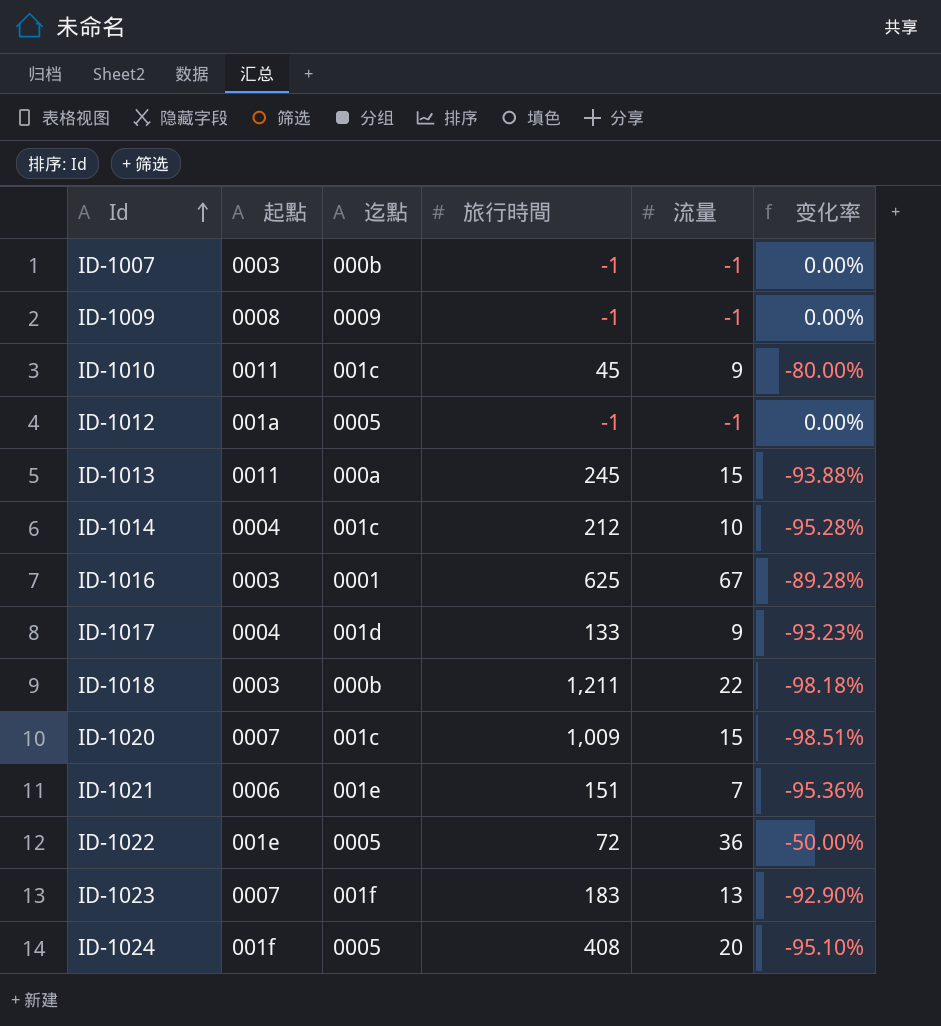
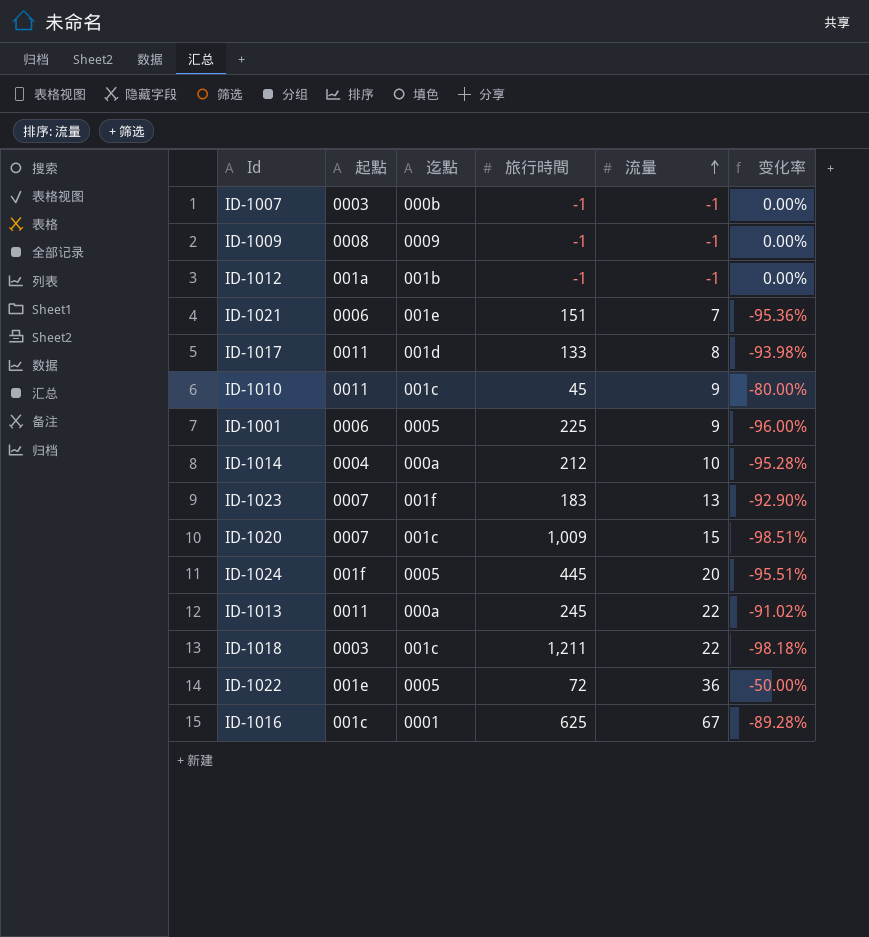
row order: Id ascending -> 流量 ascending
ID-1012 | 迄點: 0005 -> 001b
ID-1017 | 起點: 0004 -> 0011
ID-1017 | 流量: 9 -> 8
ID-1017 | 变化率: -93.23% -> -93.98%
row ID-1001: none -> 0006 | 0005 | 225 | 9 | -96.00%
ID-1014 | 迄點: 001c -> 000a
ID-1024 | 旅行時間: 408 -> 445
ID-1024 | 变化率: -95.10% -> -95.51%
ID-1013 | 流量: 15 -> 22
ID-1013 | 变化率: -93.88% -> -91.02%
ID-1018 | 迄點: 000b -> 001c
ID-1016 | 起點: 0003 -> 001c

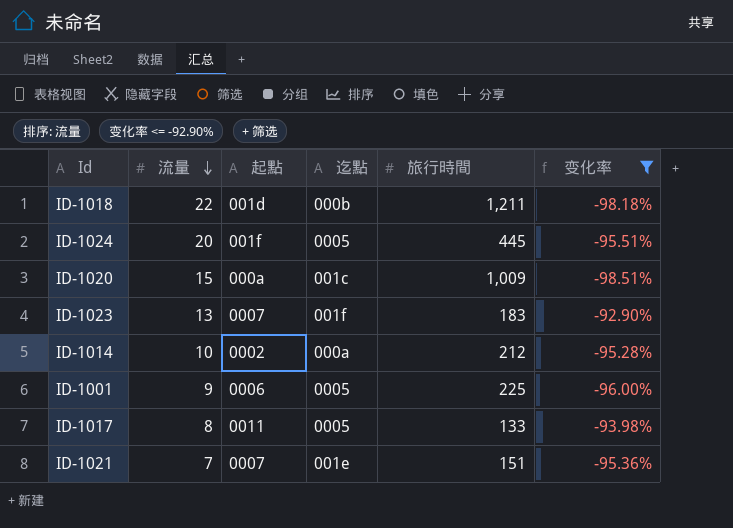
filter: none -> 变化率 <= -92.90%
row order: 流量 ascending -> 流量 descending
column 流量 | position: 5 -> 2
ID-1018 | 起點: 0003 -> 001d
ID-1018 | 迄點: 001c -> 000b
ID-1020 | 起點: 0007 -> 000a
ID-1014 | 起點: 0004 -> 0002
ID-1017 | 迄點: 001d -> 0005
ID-1021 | 起點: 0006 -> 0007

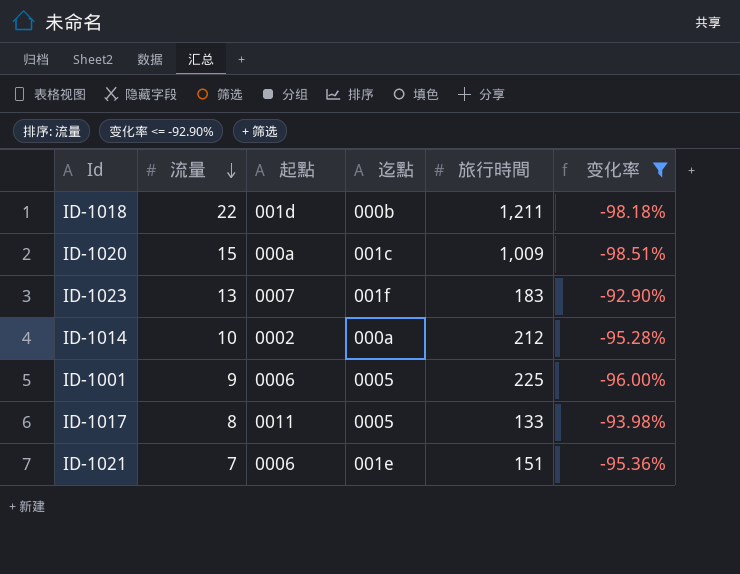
row ID-1024: 20 | 001f | 0005 | 445 | -95.51% -> none
ID-1021 | 起點: 0007 -> 0006

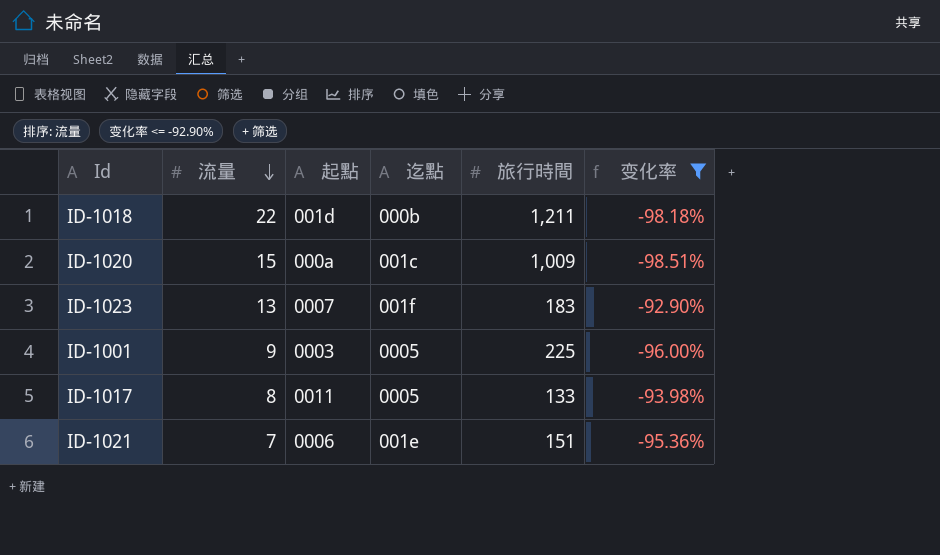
row ID-1014: 10 | 0002 | 000a | 212 | -95.28% -> none
ID-1001 | 起點: 0006 -> 0003

